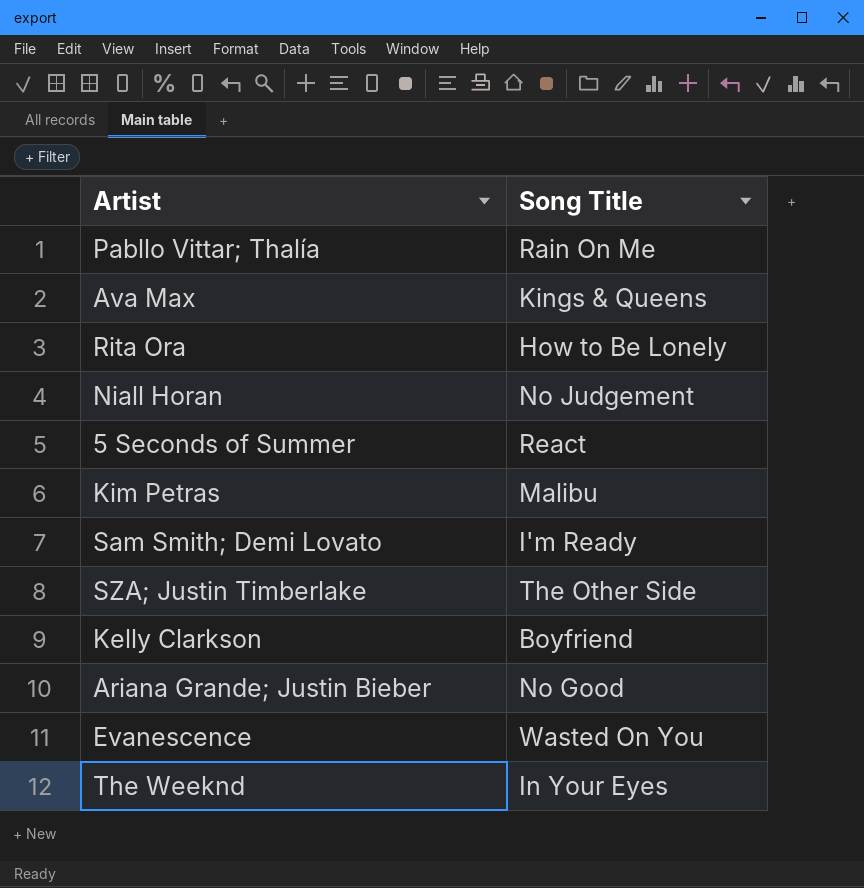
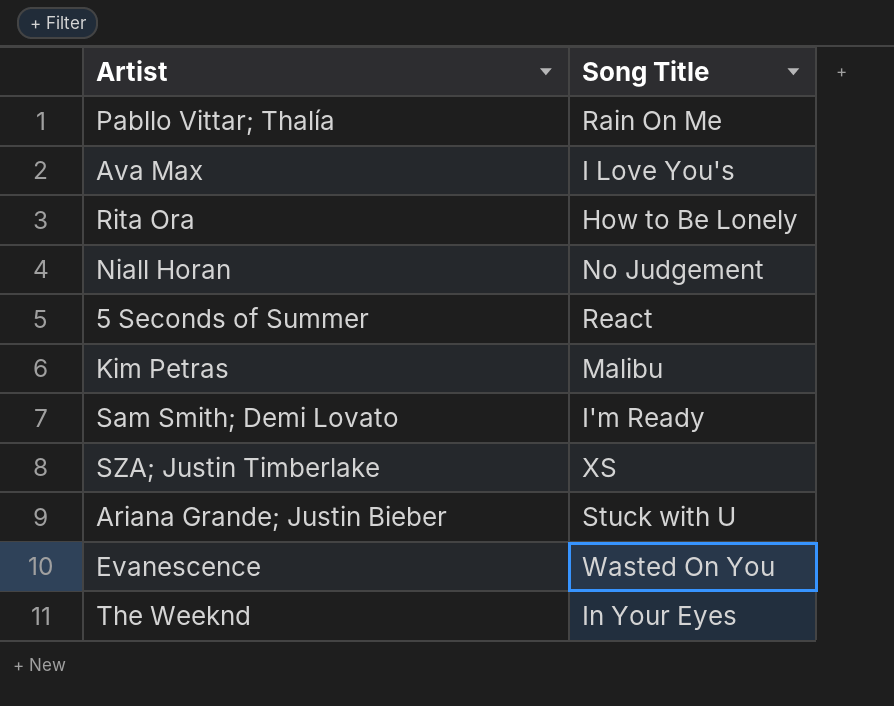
row Kelly Clarkson: Boyfriend -> none
Ava Max | Song Title: Kings & Queens -> I Love You's
SZA; Justin Timberlake | Song Title: The Other Side -> XS
Ariana Grande; Justin Bieber | Song Title: No Good -> Stuck with U

